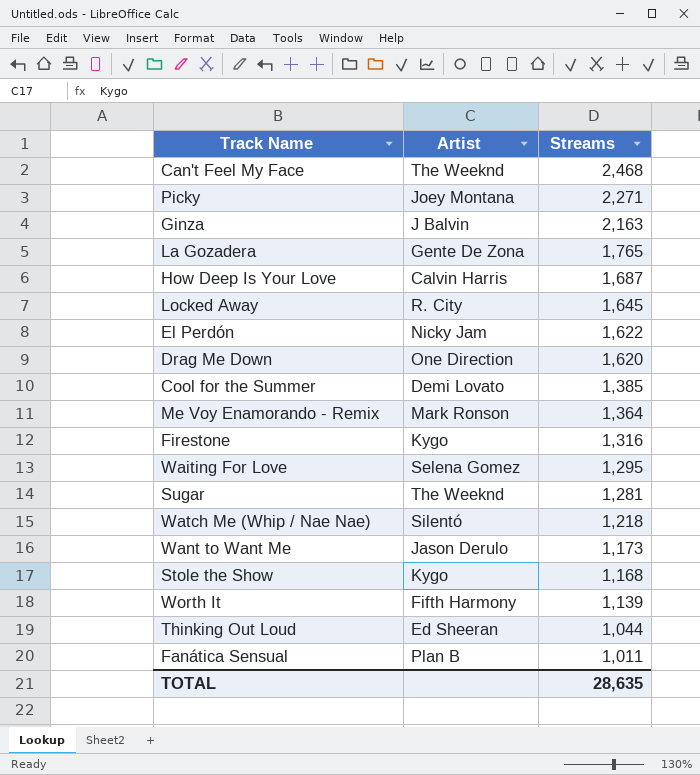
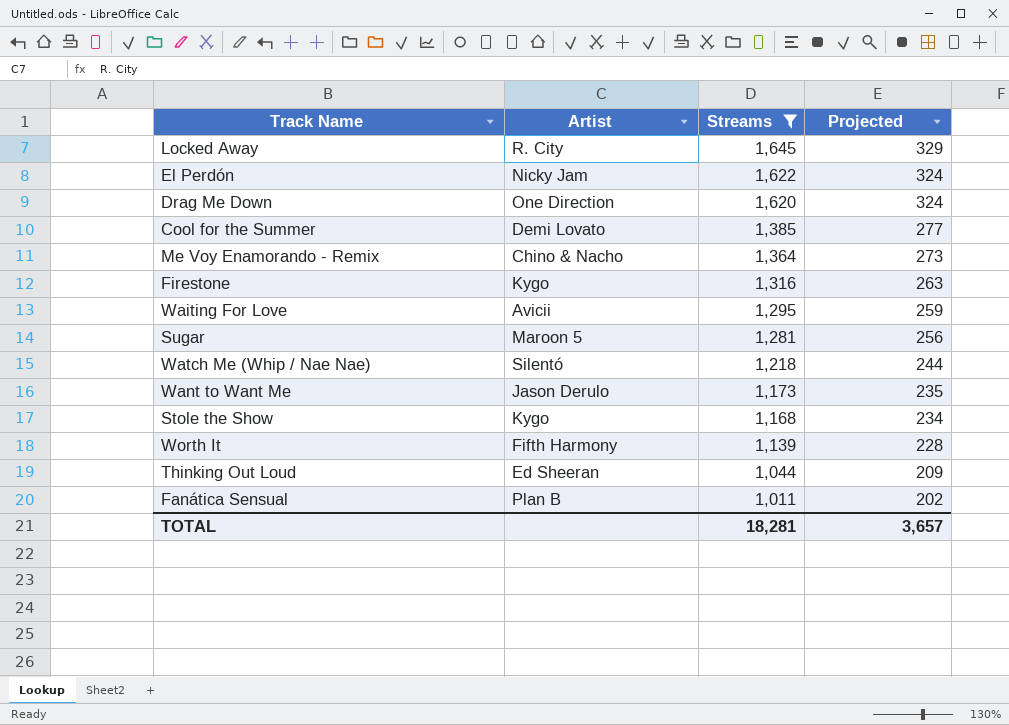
filter: none -> Streams <= 1,645
column Projected | formula: none -> [Streams] * 0.2
Me Voy Enamorando - Remix | Artist: Mark Ronson -> Chino & Nacho
Waiting For Love | Artist: Selena Gomez -> Avicii
Sugar | Artist: The Weeknd -> Maroon 5
TOTAL | Streams: 28,635 -> 18,281

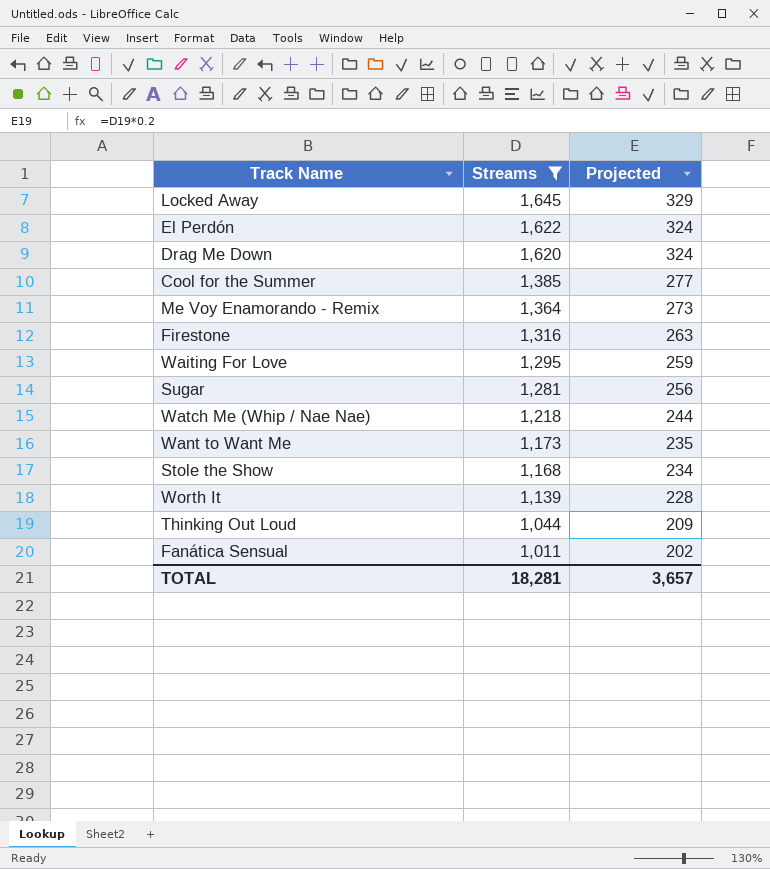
column Artist | position: 2 -> none

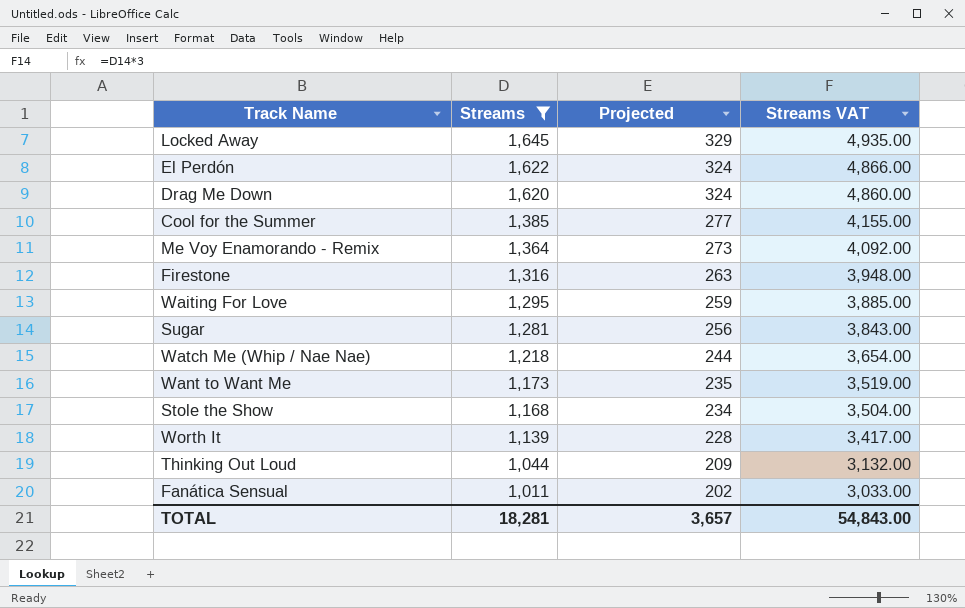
column Streams VAT | formula: none -> [Streams] * 3

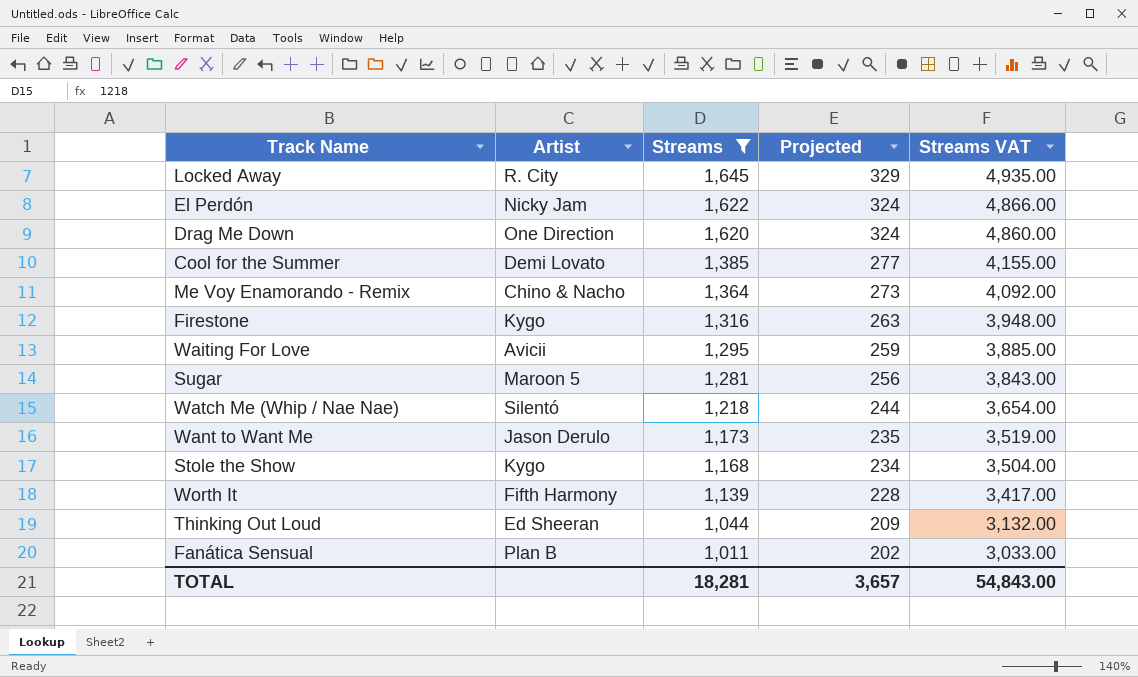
column Artist | position: none -> 2

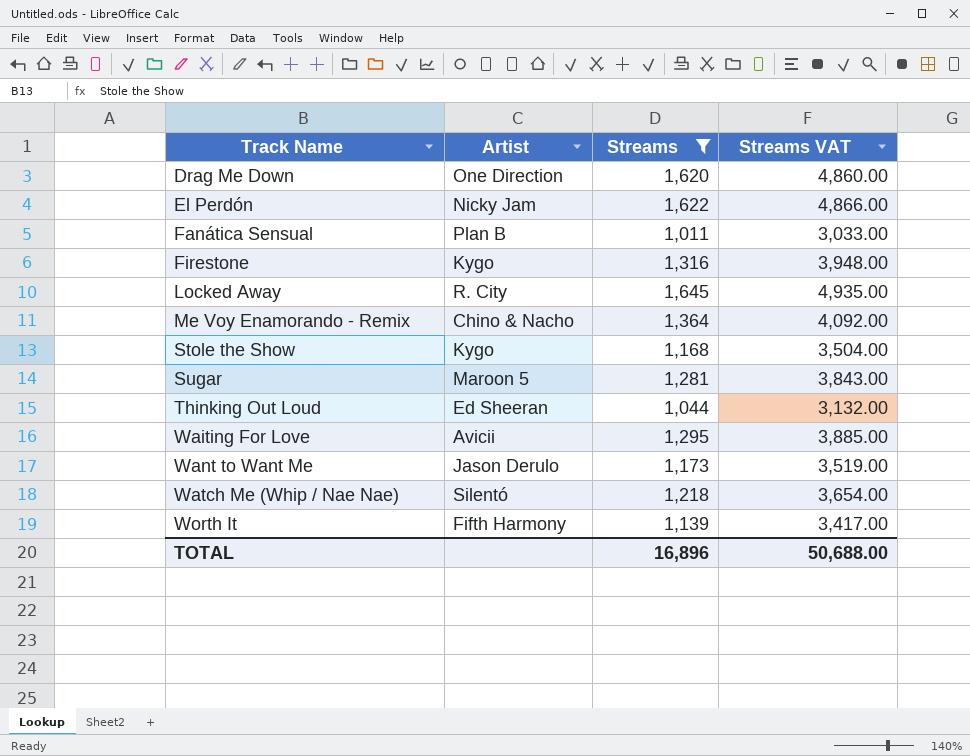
row order: Streams descending -> Track Name ascending
column Projected | formula: [Streams] * 0.2 -> none
row Cool for the Summer: Demi Lovato | 1,385 | 277 | 4,155.00 -> none
TOTAL | Streams: 18,281 -> 16,896
TOTAL | Streams VAT: 54,843.00 -> 50,688.00

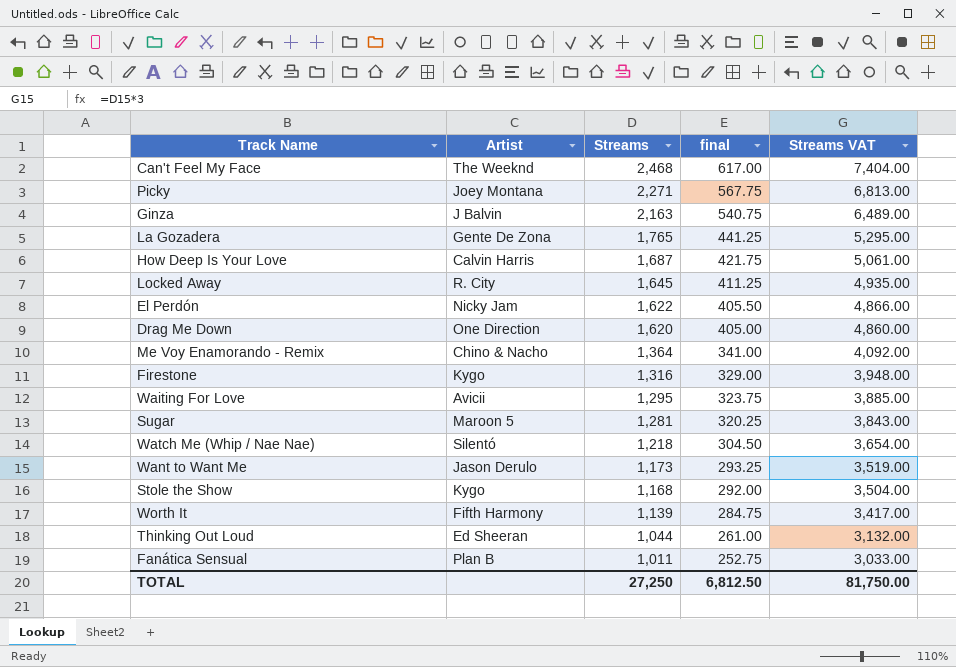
filter: Streams <= 1,645 -> none
row order: Track Name ascending -> Streams descending
column final | formula: none -> [Streams] * 0.25
TOTAL | Streams: 16,896 -> 27,250
TOTAL | Streams VAT: 50,688.00 -> 81,750.00

